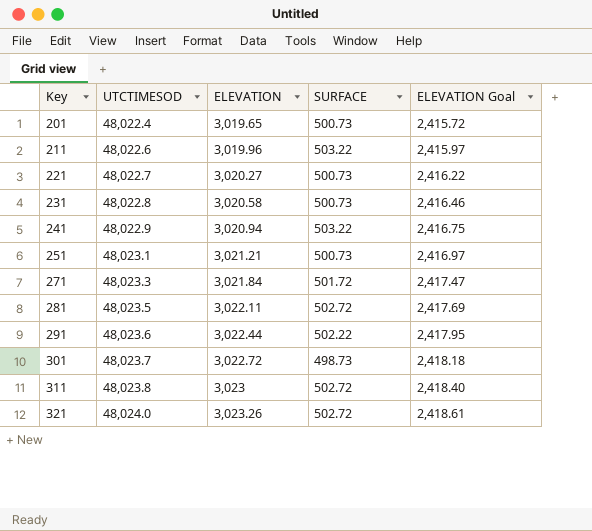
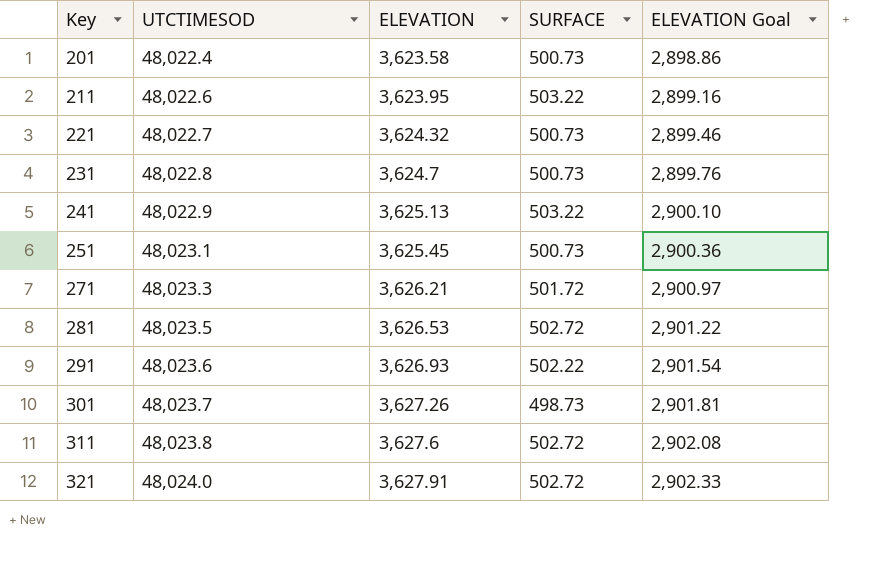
201 | ELEVATION: 3,019.65 -> 3,623.58
201 | ELEVATION Goal: 2,415.72 -> 2,898.86
211 | ELEVATION: 3,019.96 -> 3,623.95
211 | ELEVATION Goal: 2,415.97 -> 2,899.16
221 | ELEVATION: 3,020.27 -> 3,624.32
221 | ELEVATION Goal: 2,416.22 -> 2,899.46
231 | ELEVATION: 3,020.58 -> 3,624.7
231 | ELEVATION Goal: 2,416.46 -> 2,899.76
241 | ELEVATION: 3,020.94 -> 3,625.13
241 | ELEVATION Goal: 2,416.75 -> 2,900.10
251 | ELEVATION: 3,021.21 -> 3,625.45
251 | ELEVATION Goal: 2,416.97 -> 2,900.36
271 | ELEVATION: 3,021.84 -> 3,626.21
271 | ELEVATION Goal: 2,417.47 -> 2,900.97
281 | ELEVATION: 3,022.11 -> 3,626.53
281 | ELEVATION Goal: 2,417.69 -> 2,901.22
291 | ELEVATION: 3,022.44 -> 3,626.93
291 | ELEVATION Goal: 2,417.95 -> 2,901.54
301 | ELEVATION: 3,022.72 -> 3,627.26
301 | ELEVATION Goal: 2,418.18 -> 2,901.81
311 | ELEVATION: 3,023 -> 3,627.6
311 | ELEVATION Goal: 2,418.40 -> 2,902.08
321 | ELEVATION: 3,023.26 -> 3,627.91
321 | ELEVATION Goal: 2,418.61 -> 2,902.33

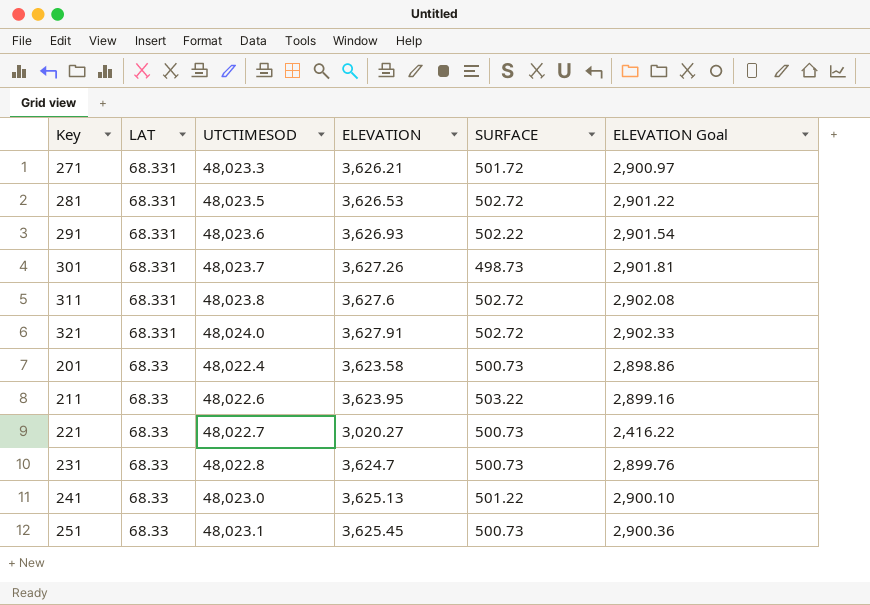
row order: Key ascending -> LAT descending
column LAT | position: none -> 2
221 | ELEVATION: 3,624.32 -> 3,020.27
221 | ELEVATION Goal: 2,899.46 -> 2,416.22
241 | UTCTIMESOD: 48,022.9 -> 48,023.0
241 | SURFACE: 503.22 -> 501.22

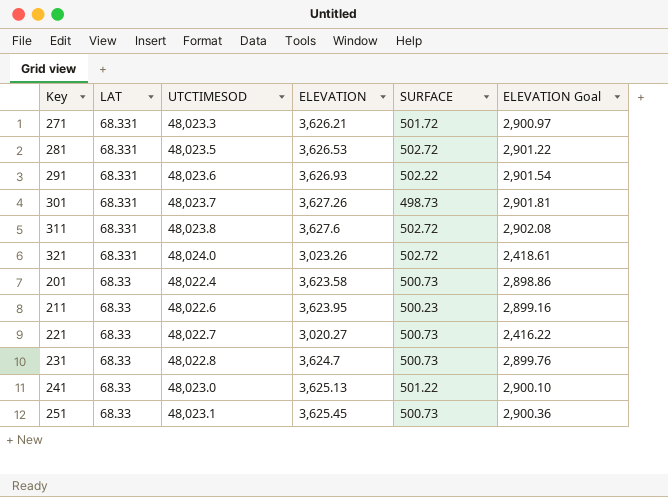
321 | ELEVATION: 3,627.91 -> 3,023.26
321 | ELEVATION Goal: 2,902.33 -> 2,418.61
211 | SURFACE: 503.22 -> 500.23

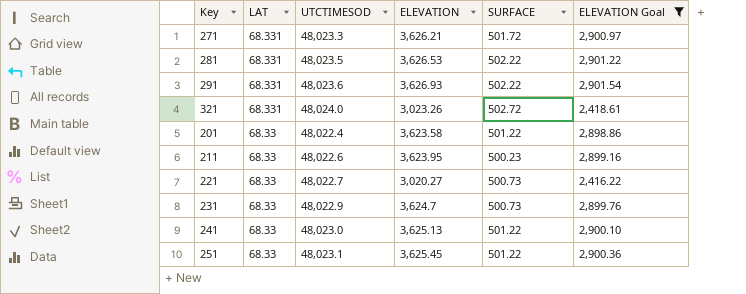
filter: none -> ELEVATION Goal <= 2,901.54
281 | SURFACE: 502.72 -> 502.22
201 | SURFACE: 500.73 -> 501.22
231 | UTCTIMESOD: 48,022.8 -> 48,022.9
251 | SURFACE: 500.73 -> 501.22

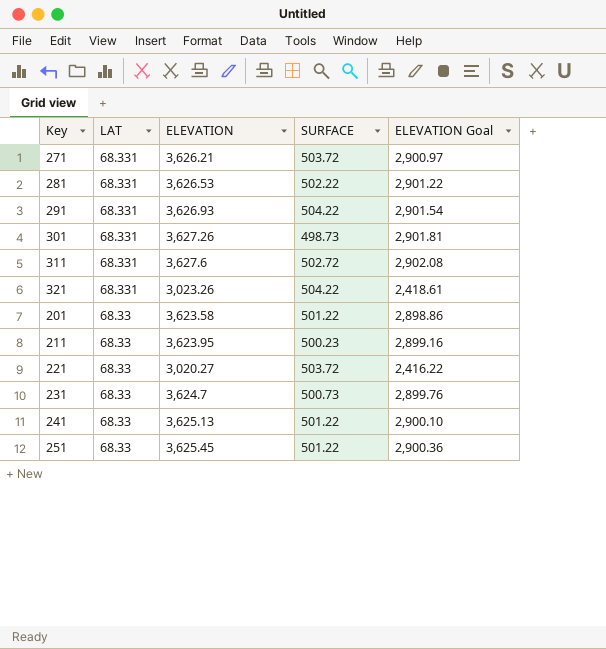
filter: ELEVATION Goal <= 2,901.54 -> none
column UTCTIMESOD | position: 3 -> none
271 | SURFACE: 501.72 -> 503.72
291 | SURFACE: 502.22 -> 504.22
321 | SURFACE: 502.72 -> 504.22
221 | SURFACE: 500.73 -> 503.72

